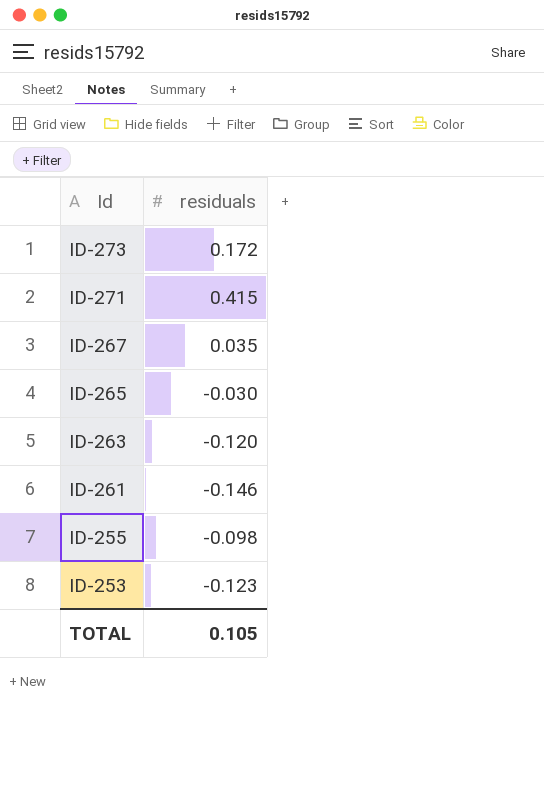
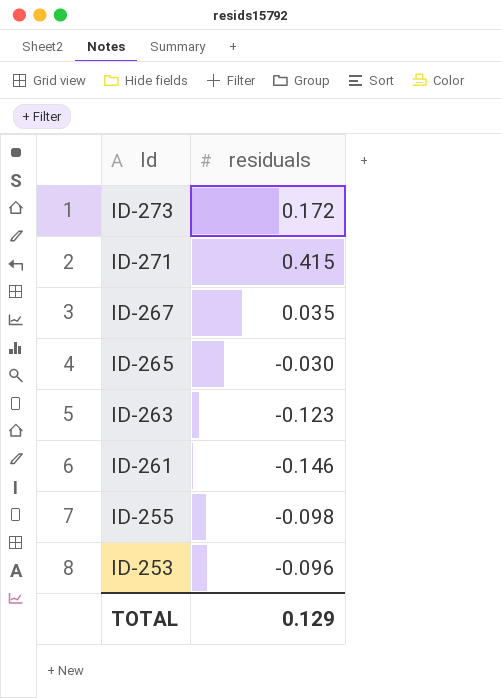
ID-263 | residuals: -0.120 -> -0.123
ID-253 | residuals: -0.123 -> -0.096
TOTAL | residuals: 0.105 -> 0.129

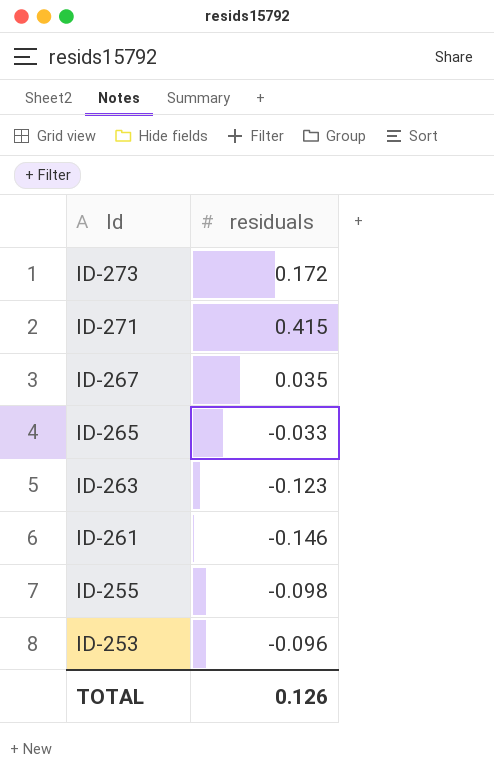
ID-265 | residuals: -0.030 -> -0.033
TOTAL | residuals: 0.129 -> 0.126

